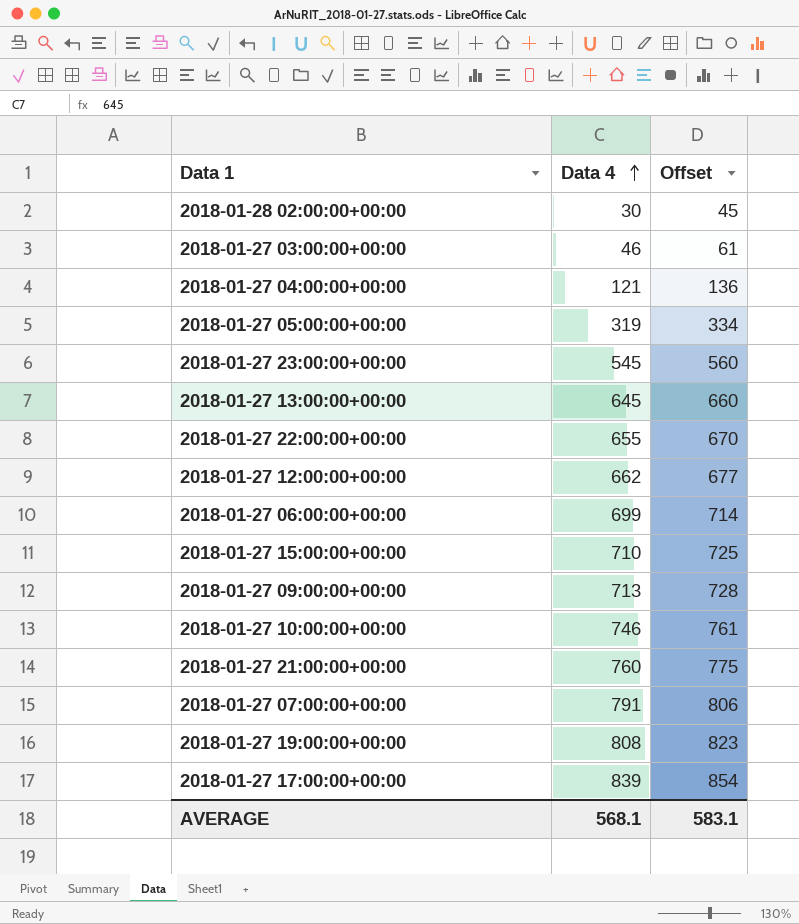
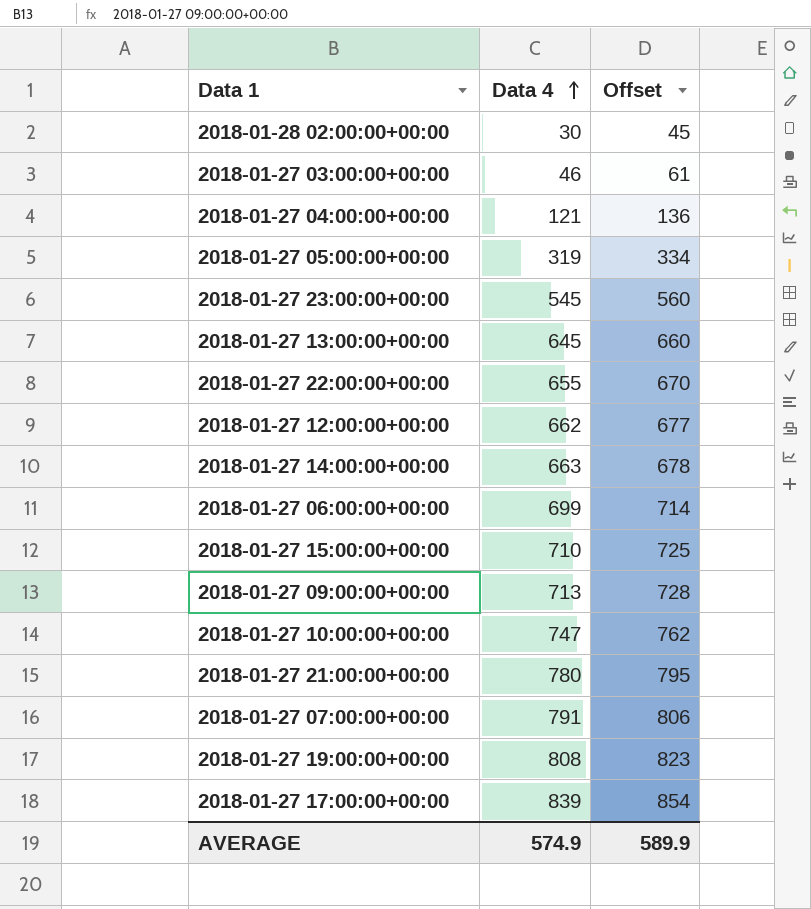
row 2018-01-27 14:00:00+00:00: none -> 663 | 678
2018-01-27 10:00:00+00:00 | Data 4: 746 -> 747
2018-01-27 10:00:00+00:00 | Offset: 761 -> 762
2018-01-27 21:00:00+00:00 | Data 4: 760 -> 780
2018-01-27 21:00:00+00:00 | Offset: 775 -> 795
AVERAGE | Data 4: 568.1 -> 574.9
AVERAGE | Offset: 583.1 -> 589.9

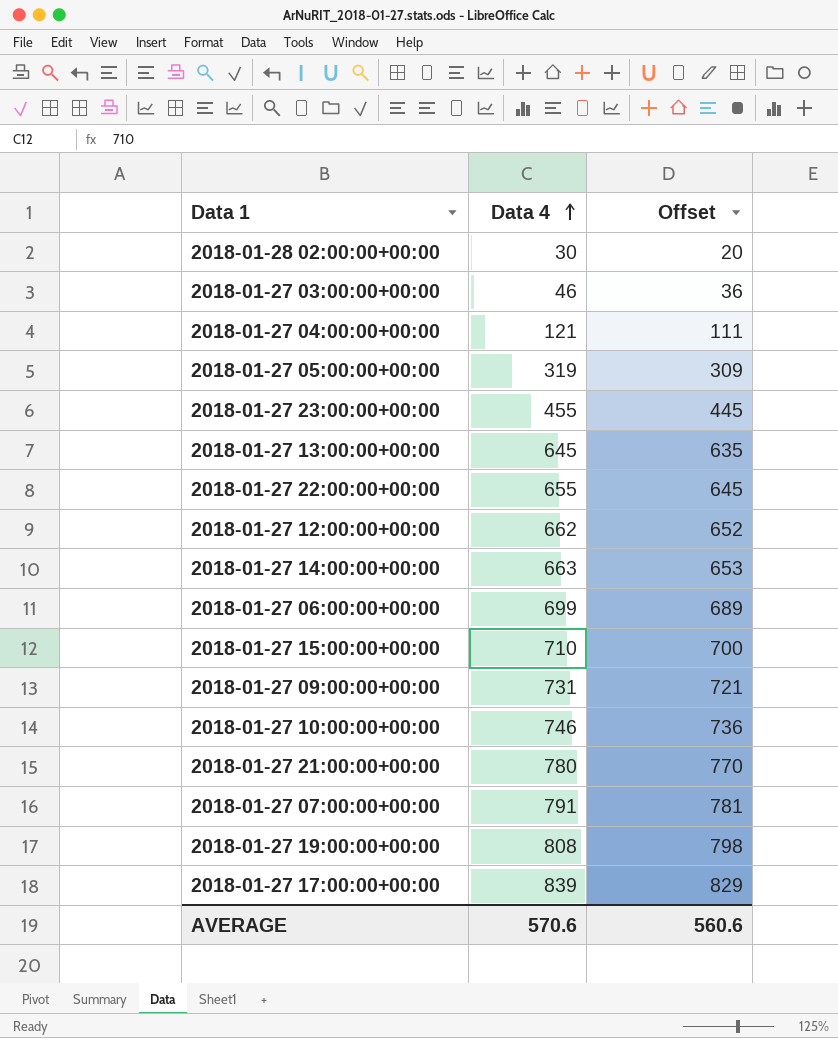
column Offset | formula: [Data 4] + 15 -> [Data 4] - 10
2018-01-27 23:00:00+00:00 | Data 4: 545 -> 455
2018-01-27 09:00:00+00:00 | Data 4: 713 -> 731
2018-01-27 10:00:00+00:00 | Data 4: 747 -> 746
AVERAGE | Data 4: 574.9 -> 570.6
AVERAGE | Offset: 589.9 -> 560.6

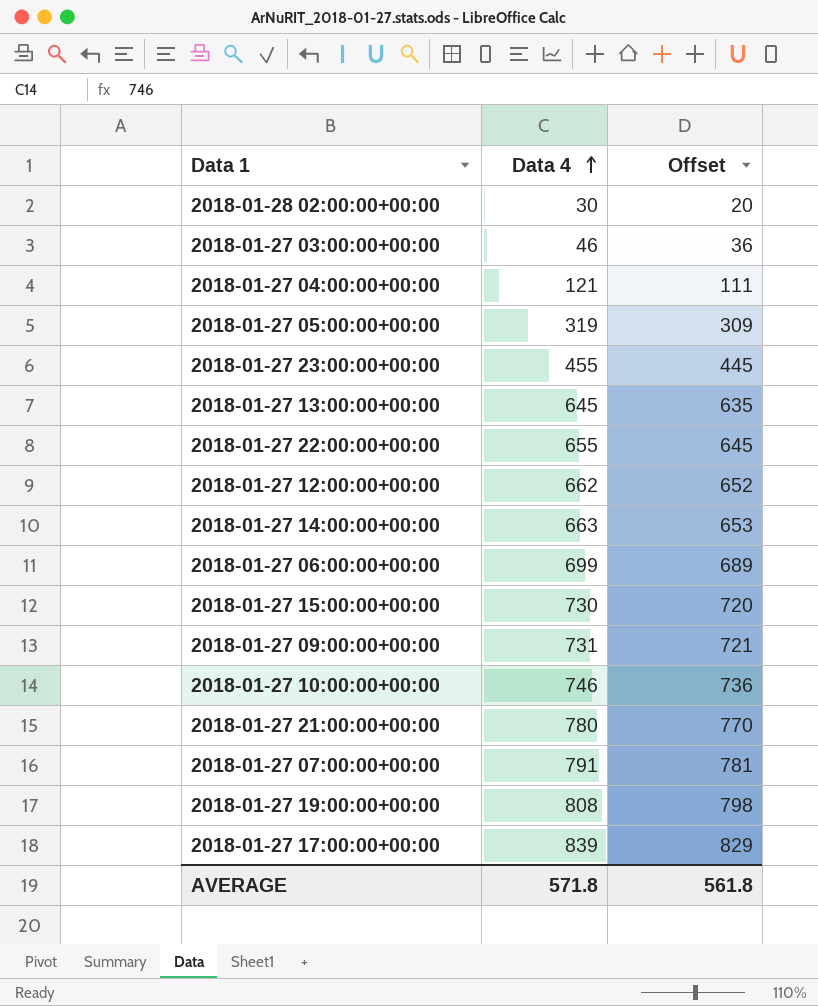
2018-01-27 15:00:00+00:00 | Data 4: 710 -> 730
2018-01-27 15:00:00+00:00 | Offset: 700 -> 720
AVERAGE | Data 4: 570.6 -> 571.8
AVERAGE | Offset: 560.6 -> 561.8

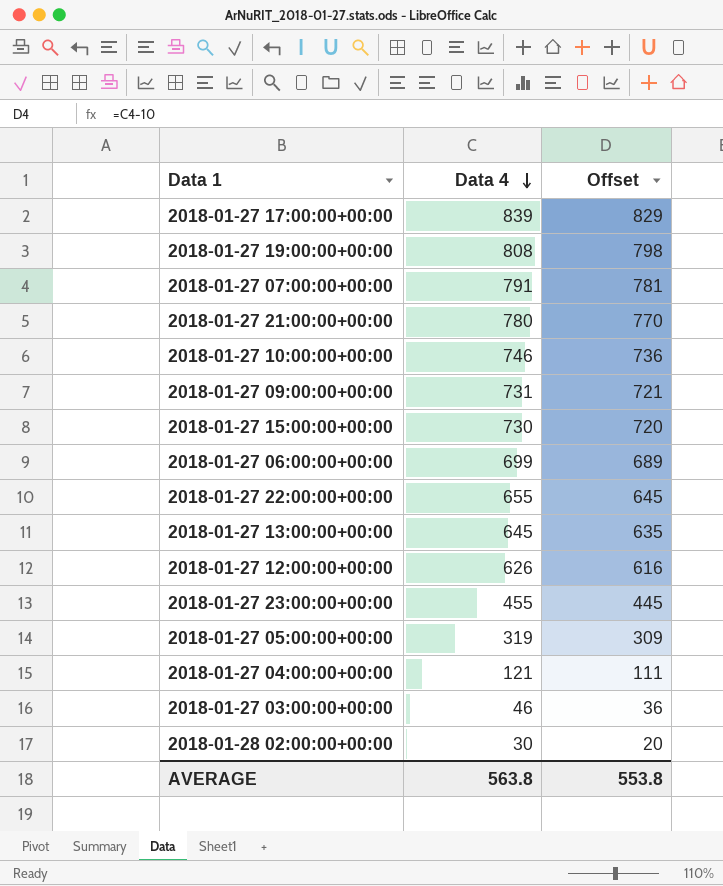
row order: Data 4 ascending -> Data 4 descending
row 2018-01-27 14:00:00+00:00: 663 | 653 -> none
2018-01-27 12:00:00+00:00 | Data 4: 662 -> 626
2018-01-27 12:00:00+00:00 | Offset: 652 -> 616
AVERAGE | Data 4: 571.8 -> 563.8
AVERAGE | Offset: 561.8 -> 553.8

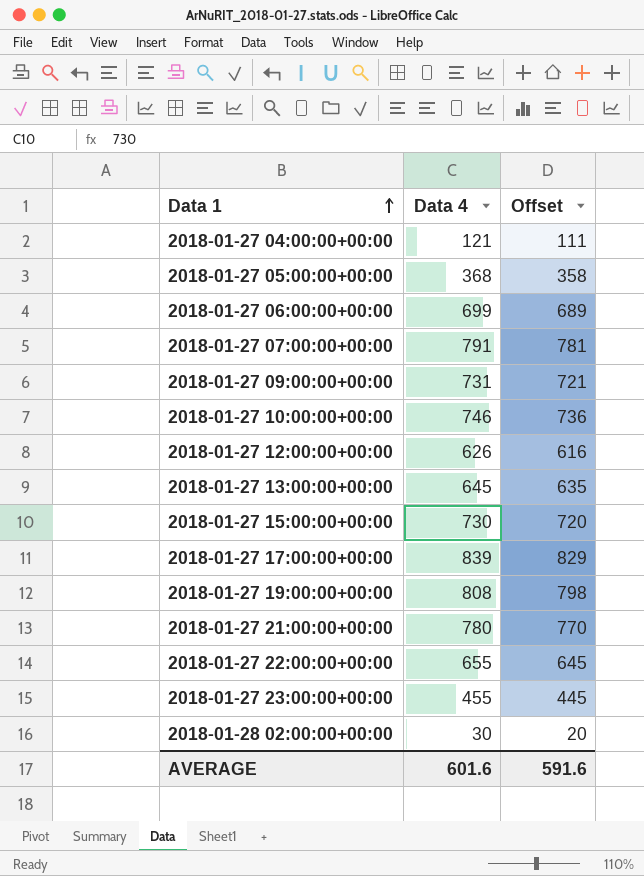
row order: Data 4 descending -> Data 1 ascending
row 2018-01-27 03:00:00+00:00: 46 | 36 -> none
2018-01-27 05:00:00+00:00 | Data 4: 319 -> 368
2018-01-27 05:00:00+00:00 | Offset: 309 -> 358
AVERAGE | Data 4: 563.8 -> 601.6
AVERAGE | Offset: 553.8 -> 591.6

